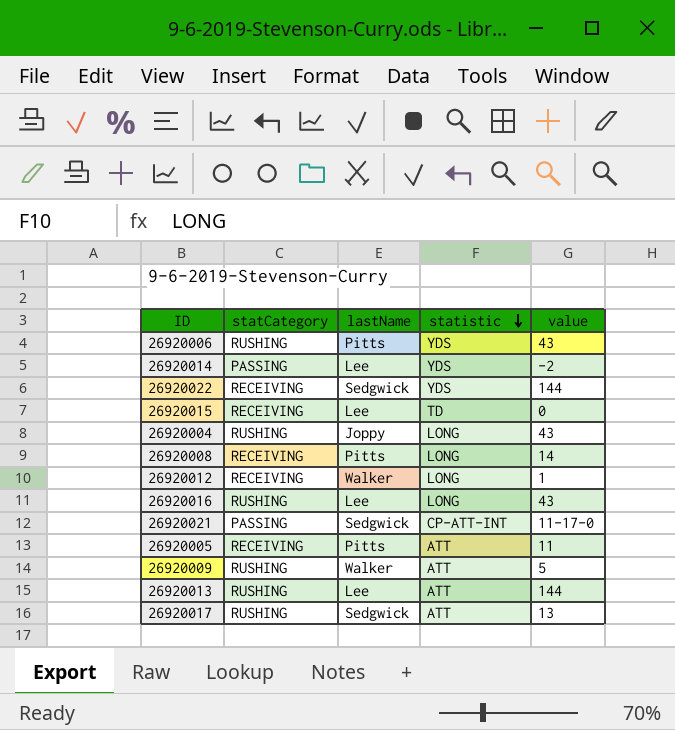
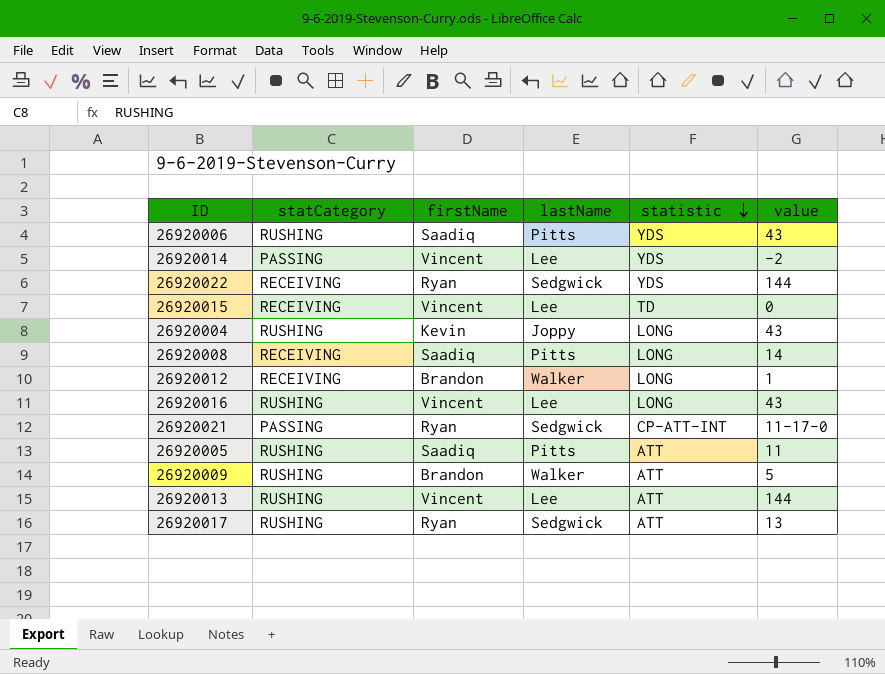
column firstName | position: none -> 3
26920005 | statCategory: RECEIVING -> RUSHING

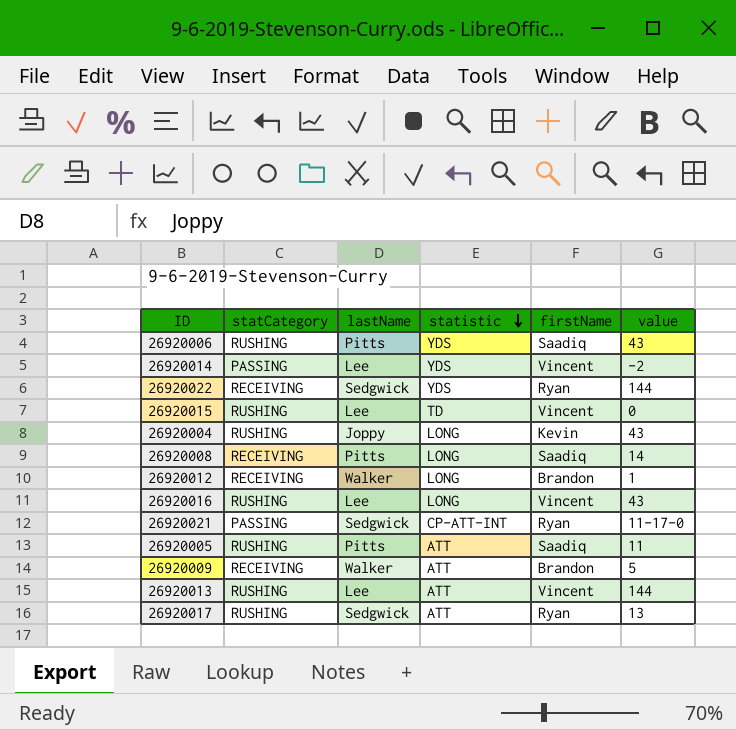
column firstName | position: 3 -> 5
26920015 | statCategory: RECEIVING -> RUSHING
26920009 | statCategory: RUSHING -> RECEIVING

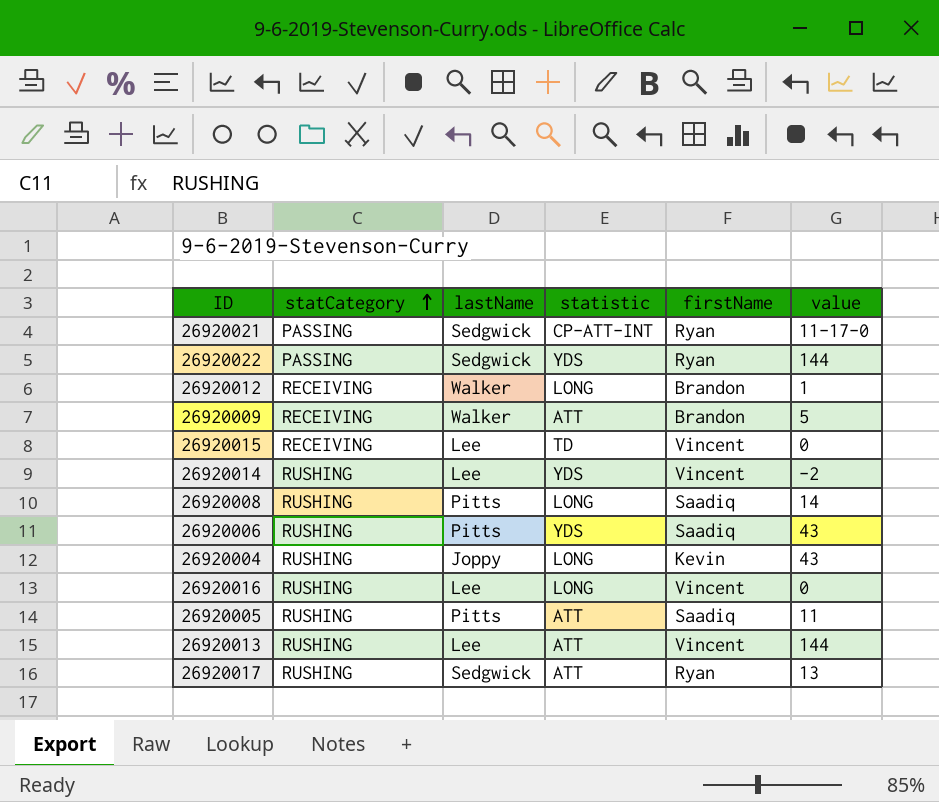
row order: statistic descending -> statCategory ascending
26920022 | statCategory: RECEIVING -> PASSING
26920015 | statCategory: RUSHING -> RECEIVING
26920014 | statCategory: PASSING -> RUSHING
26920008 | statCategory: RECEIVING -> RUSHING
26920016 | value: 43 -> 0

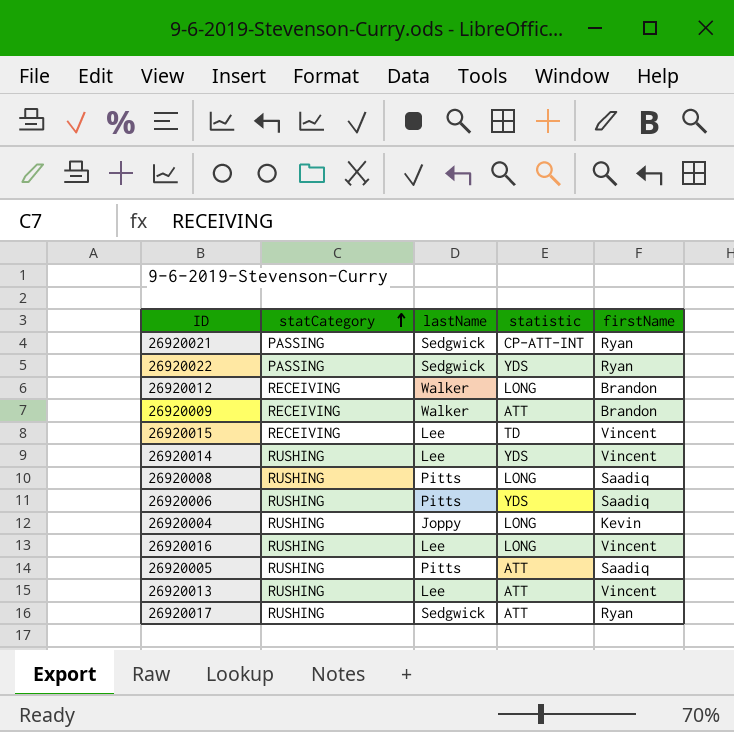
column value | position: 6 -> none

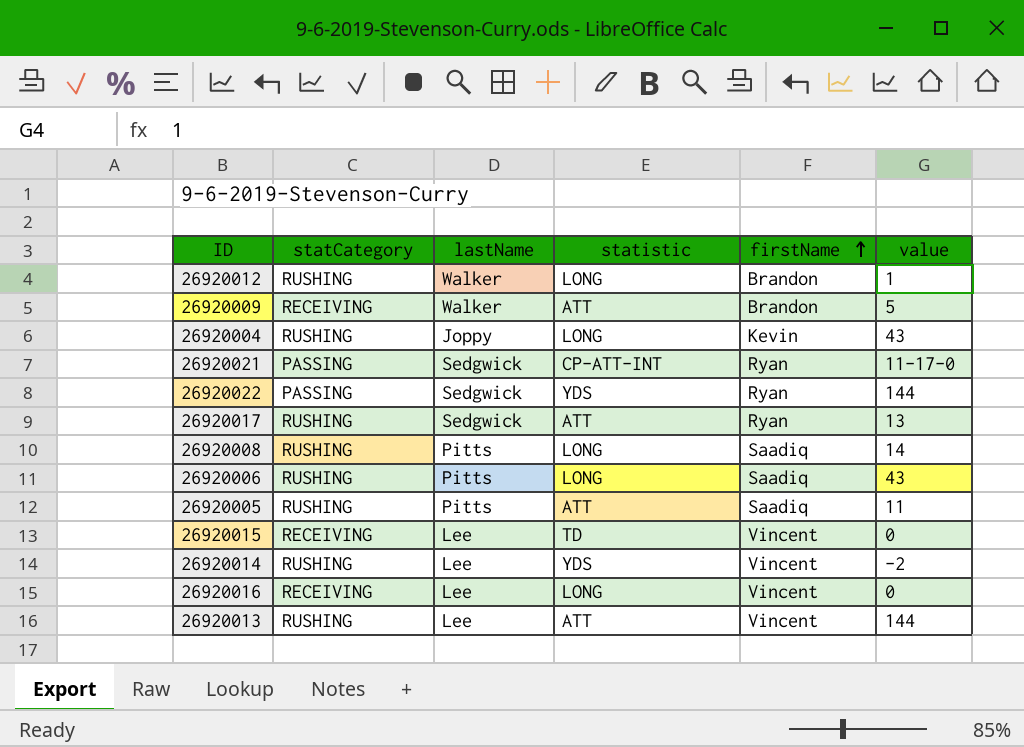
row order: statCategory ascending -> firstName ascending
column value | position: none -> 6
26920012 | statCategory: RECEIVING -> RUSHING
26920006 | statistic: YDS -> LONG
26920016 | statCategory: RUSHING -> RECEIVING

